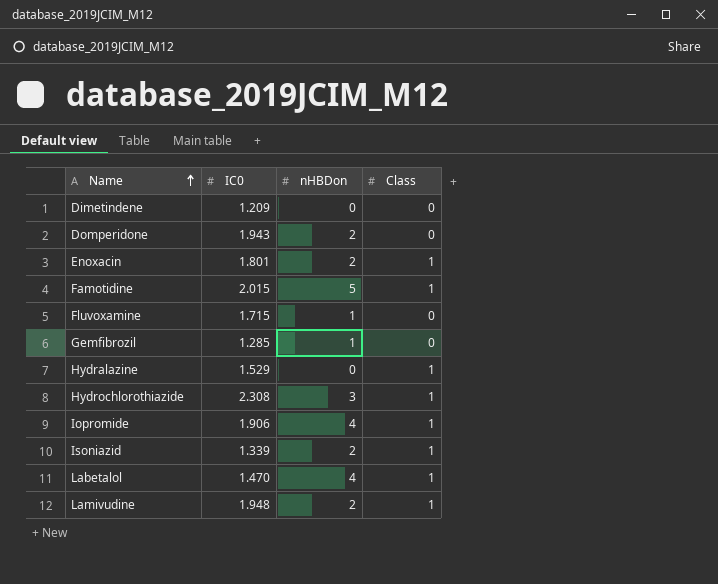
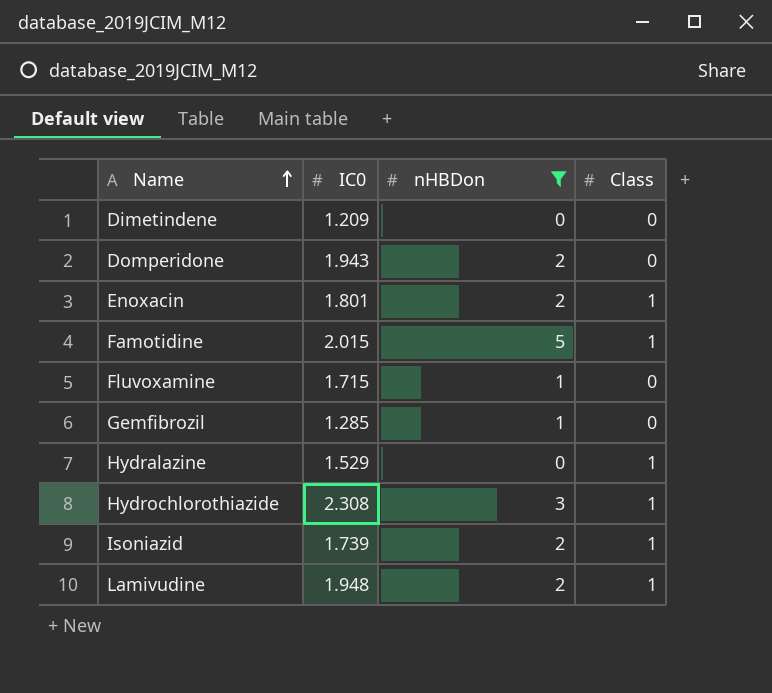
filter: none -> nHBDon != 4
Isoniazid | IC0: 1.339 -> 1.739

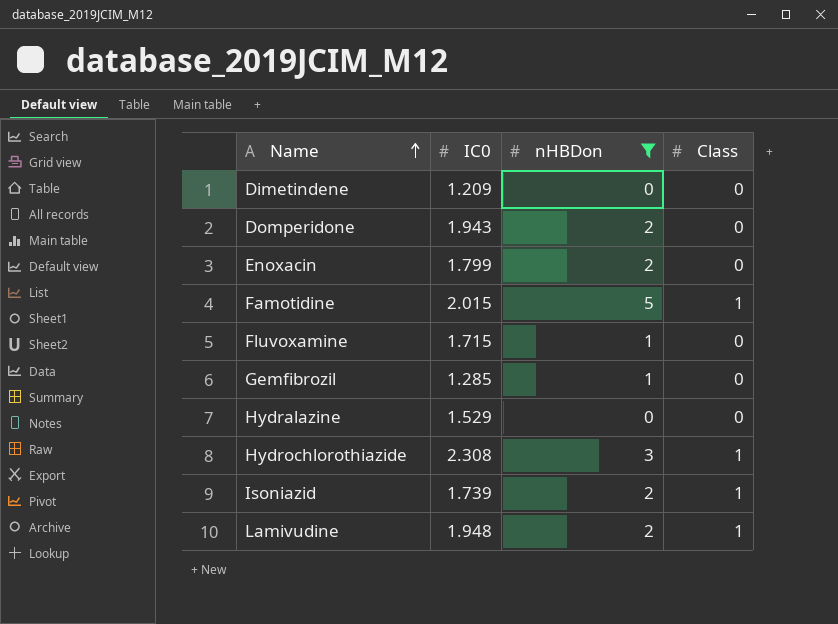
Enoxacin | IC0: 1.801 -> 1.799
Enoxacin | Class: 1 -> 0
Hydralazine | Class: 1 -> 0

